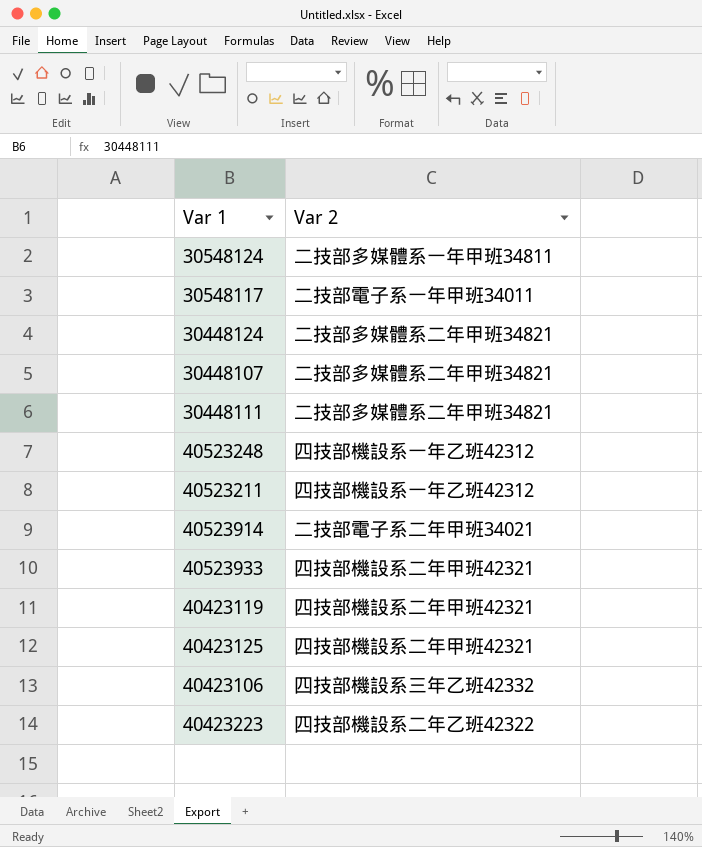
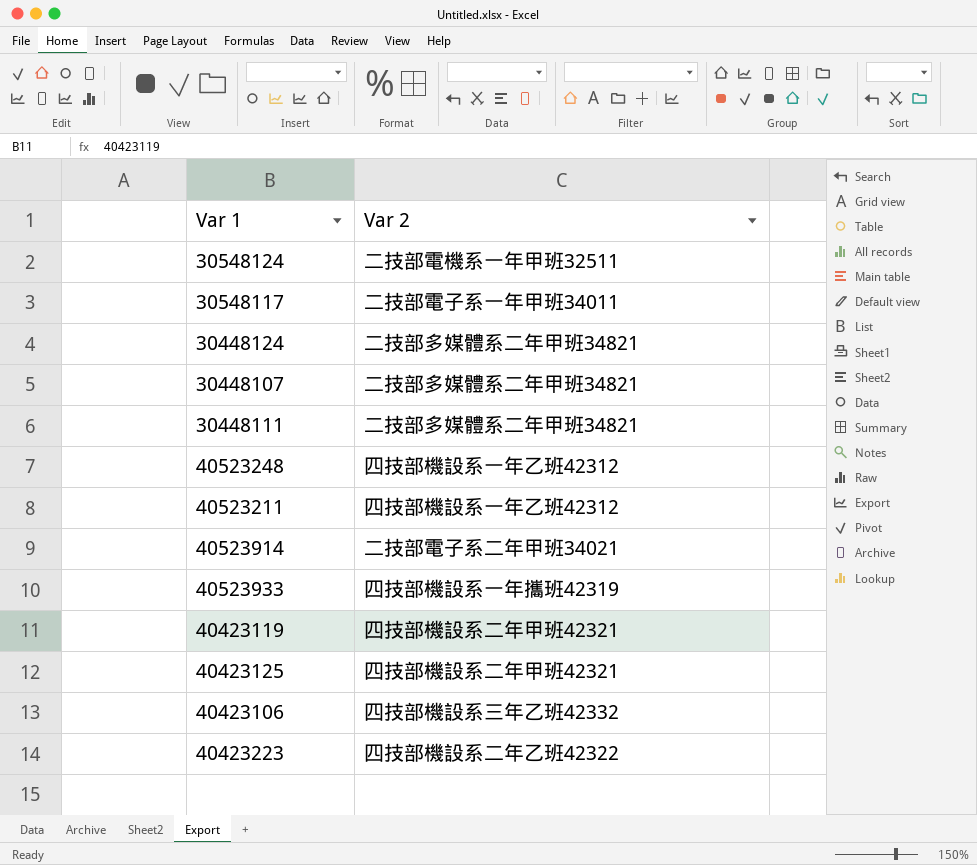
30548124 | Var 2: 二技部多媒體系一年甲班34811 -> 二技部電機系一年甲班32511
40523933 | Var 2: 四技部機設系二年甲班42321 -> 四技部機設系一年攜班42319

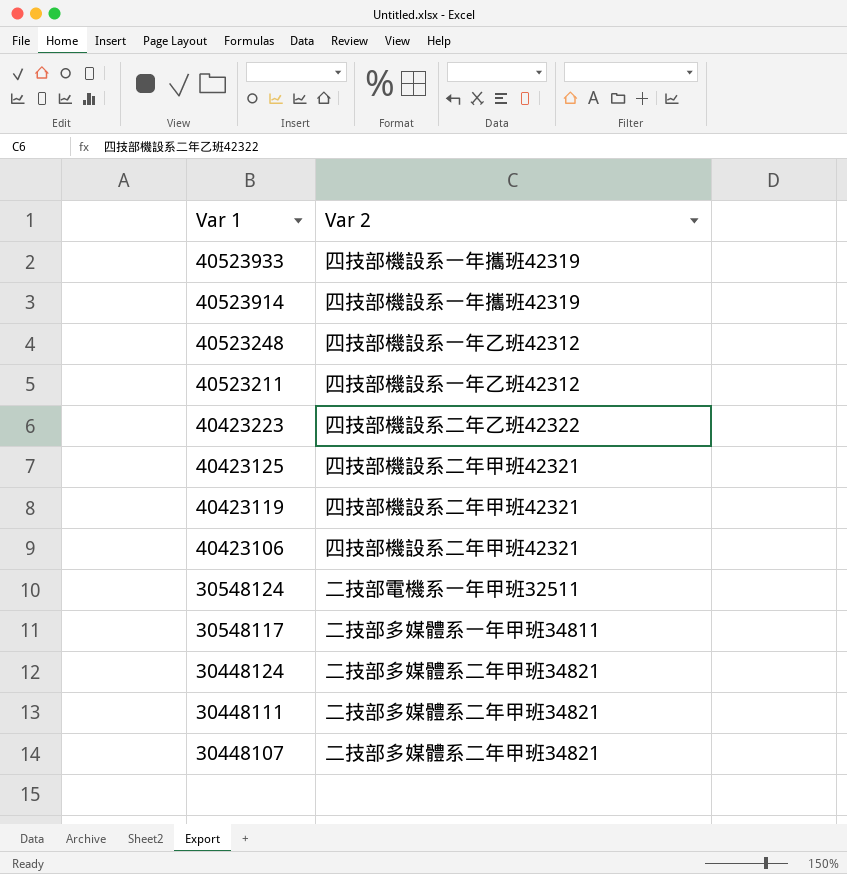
row order: none -> Var 1 descending
40523914 | Var 2: 二技部電子系二年甲班34021 -> 四技部機設系一年攜班42319
40423106 | Var 2: 四技部機設系三年乙班42332 -> 四技部機設系二年甲班42321
30548117 | Var 2: 二技部電子系一年甲班34011 -> 二技部多媒體系一年甲班34811

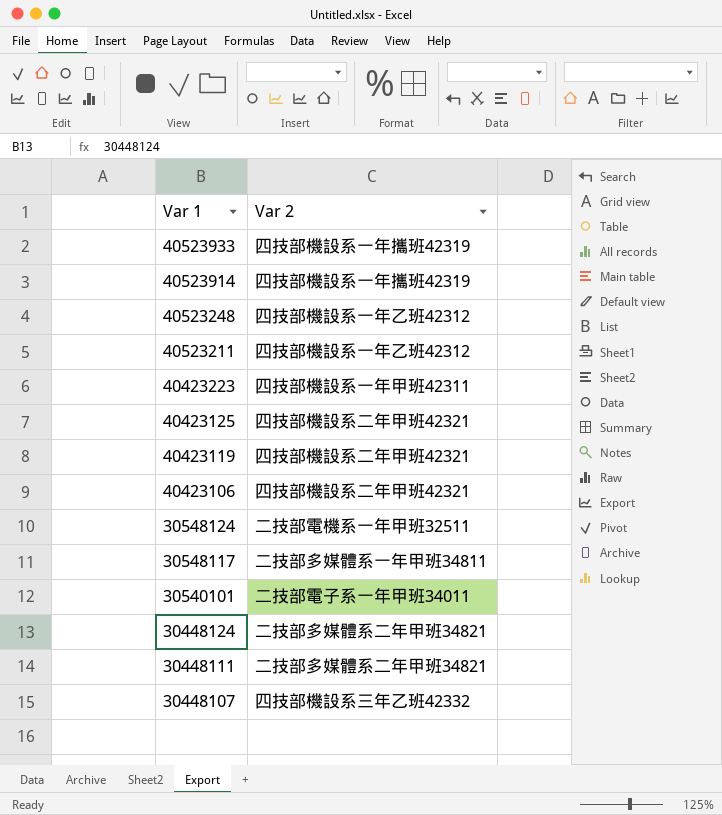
40423223 | Var 2: 四技部機設系二年乙班42322 -> 四技部機設系一年甲班42311
row 30540101: none -> 二技部電子系一年甲班34011
30448107 | Var 2: 二技部多媒體系二年甲班34821 -> 四技部機設系三年乙班42332

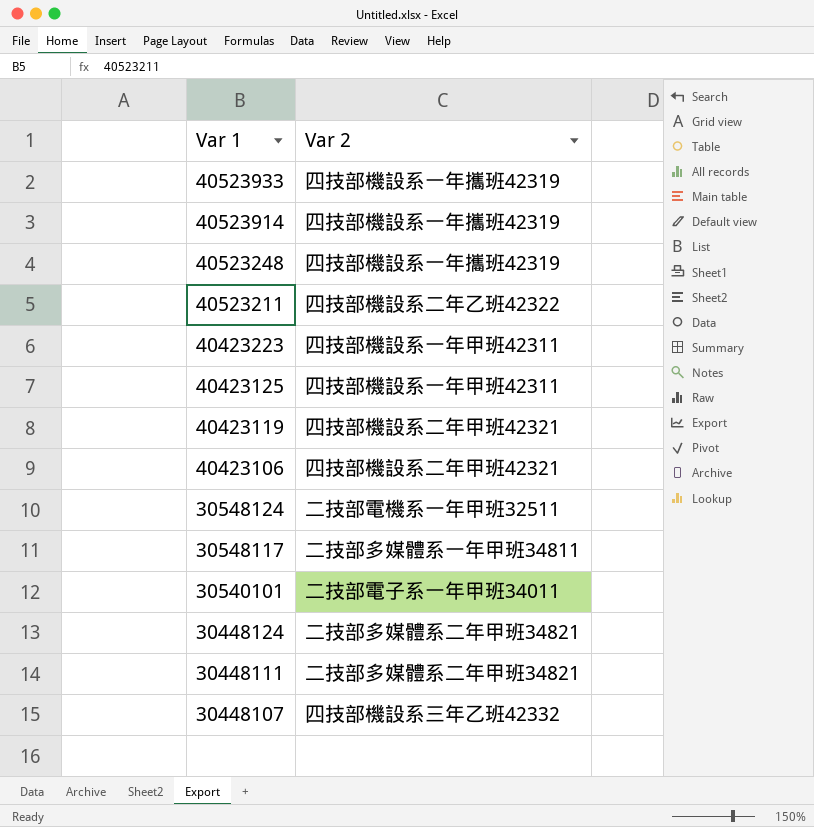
40523248 | Var 2: 四技部機設系一年乙班42312 -> 四技部機設系一年攜班42319
40523211 | Var 2: 四技部機設系一年乙班42312 -> 四技部機設系二年乙班42322
40423125 | Var 2: 四技部機設系二年甲班42321 -> 四技部機設系一年甲班42311

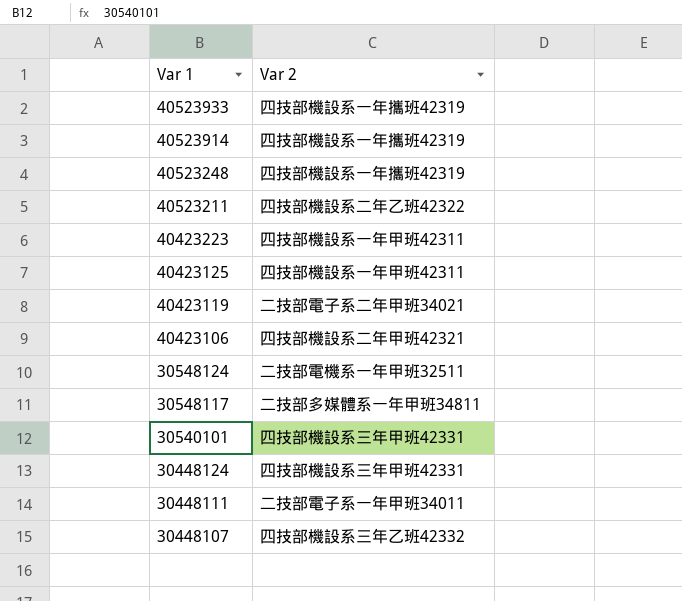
40423119 | Var 2: 四技部機設系二年甲班42321 -> 二技部電子系二年甲班34021
30540101 | Var 2: 二技部電子系一年甲班34011 -> 四技部機設系三年甲班42331
30448124 | Var 2: 二技部多媒體系二年甲班34821 -> 四技部機設系三年甲班42331
30448111 | Var 2: 二技部多媒體系二年甲班34821 -> 二技部電子系一年甲班34011

